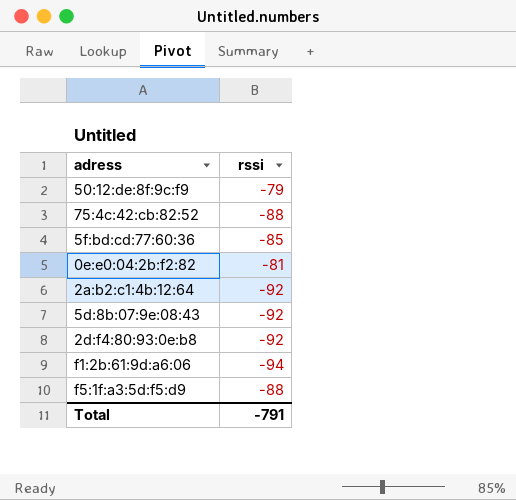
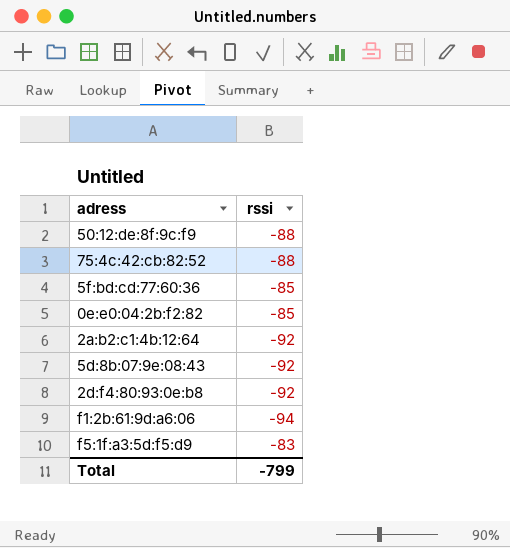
50:12:de:8f:9c:f9 | rssi: -79 -> -88
0e:e0:04:2b:f2:82 | rssi: -81 -> -85
f5:1f:a3:5d:f5:d9 | rssi: -88 -> -83
Total | rssi: -791 -> -799

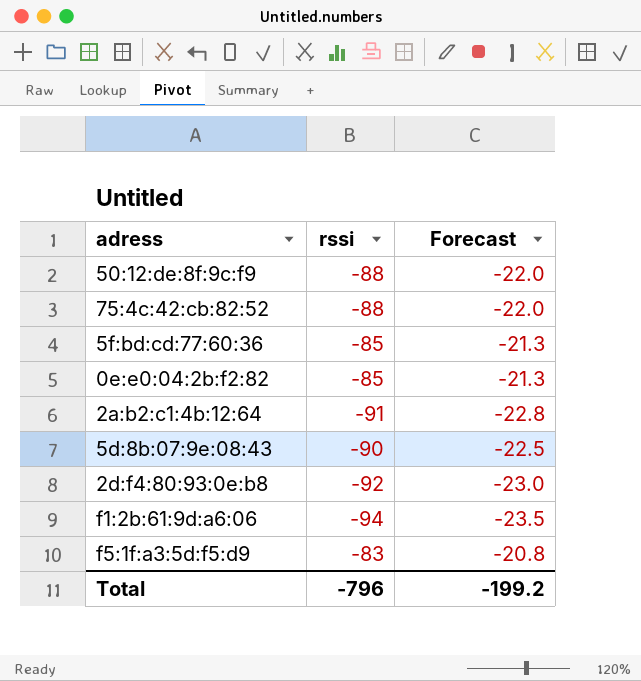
column Forecast | formula: none -> [rssi] * 0.25
2a:b2:c1:4b:12:64 | rssi: -92 -> -91
5d:8b:07:9e:08:43 | rssi: -92 -> -90
Total | rssi: -799 -> -796

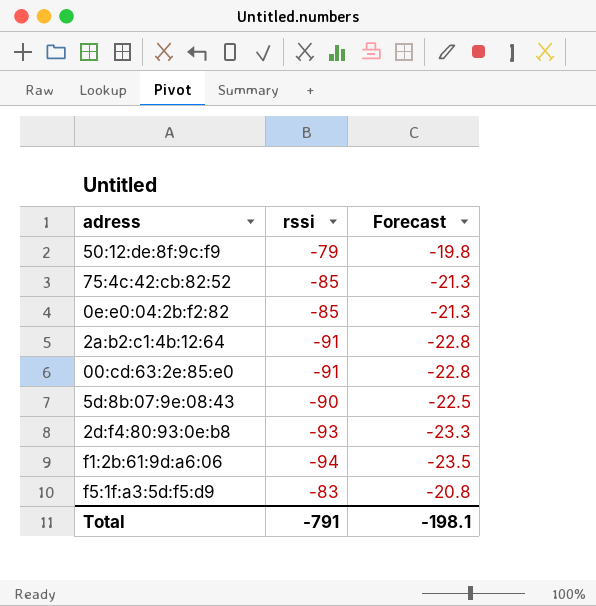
row 5f:bd:cd:77:60:36: -85 | -21.3 -> none
50:12:de:8f:9c:f9 | rssi: -88 -> -79
50:12:de:8f:9c:f9 | Forecast: -22.0 -> -19.8
75:4c:42:cb:82:52 | rssi: -88 -> -85
75:4c:42:cb:82:52 | Forecast: -22.0 -> -21.3
row 00:cd:63:2e:85:e0: none -> -91 | -22.8
2d:f4:80:93:0e:b8 | rssi: -92 -> -93
2d:f4:80:93:0e:b8 | Forecast: -23.0 -> -23.3
Total | rssi: -796 -> -791
Total | Forecast: -199.2 -> -198.1

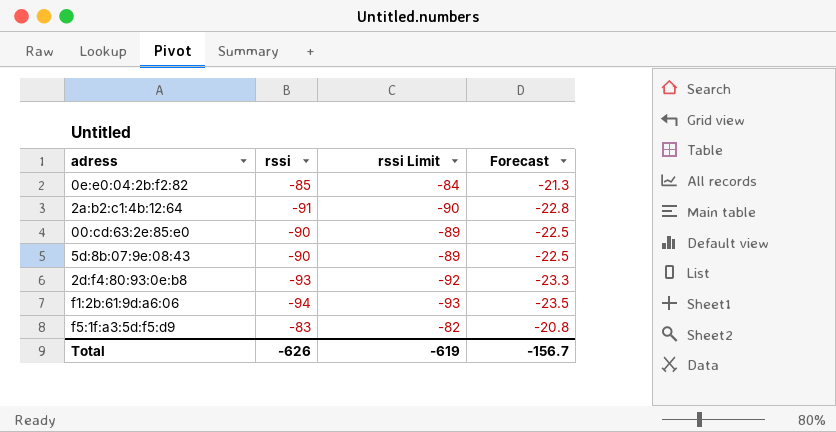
column rssi Limit | formula: none -> [rssi] + 1
row 50:12:de:8f:9c:f9: -79 | -19.8 -> none
row 75:4c:42:cb:82:52: -85 | -21.3 -> none
00:cd:63:2e:85:e0 | rssi: -91 -> -90
00:cd:63:2e:85:e0 | Forecast: -22.8 -> -22.5
Total | rssi: -791 -> -626
Total | Forecast: -198.1 -> -156.7

